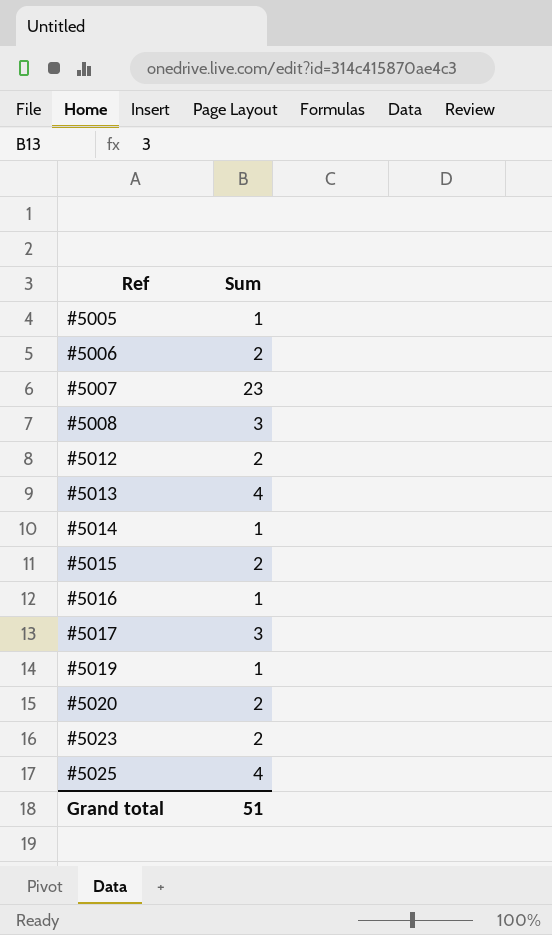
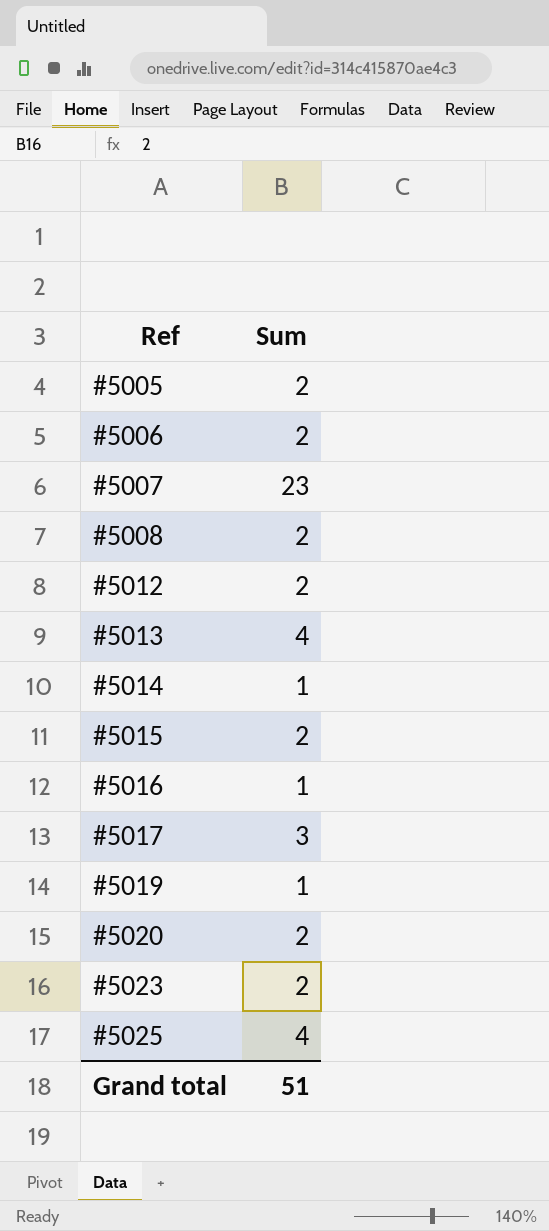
#5005 | Sum: 1 -> 2
#5008 | Sum: 3 -> 2

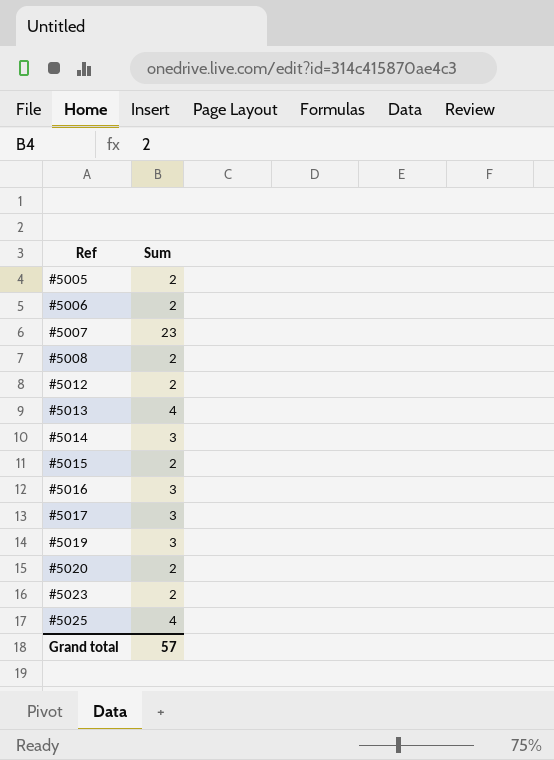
#5014 | Sum: 1 -> 3
#5016 | Sum: 1 -> 3
#5019 | Sum: 1 -> 3
Grand total | Sum: 51 -> 57

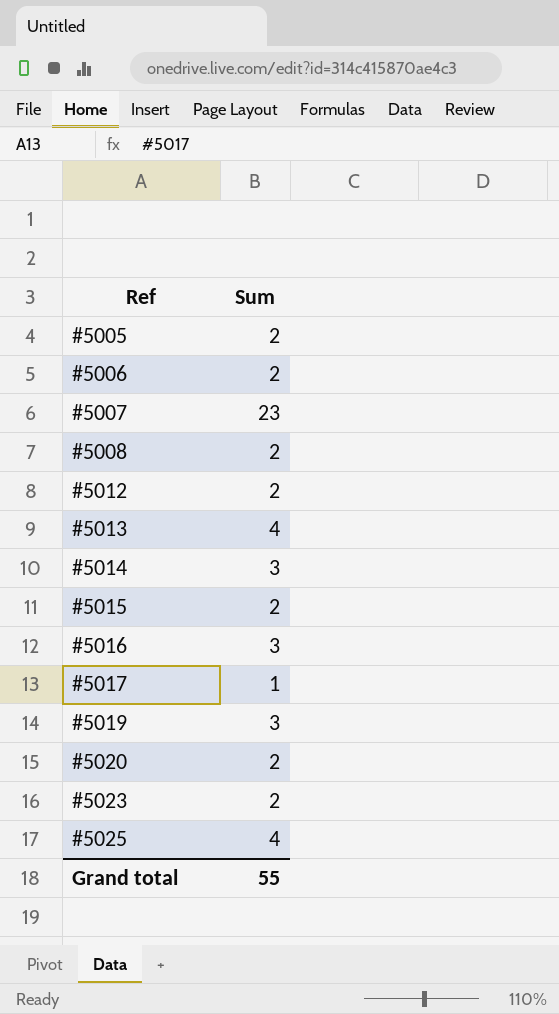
#5017 | Sum: 3 -> 1
Grand total | Sum: 57 -> 55

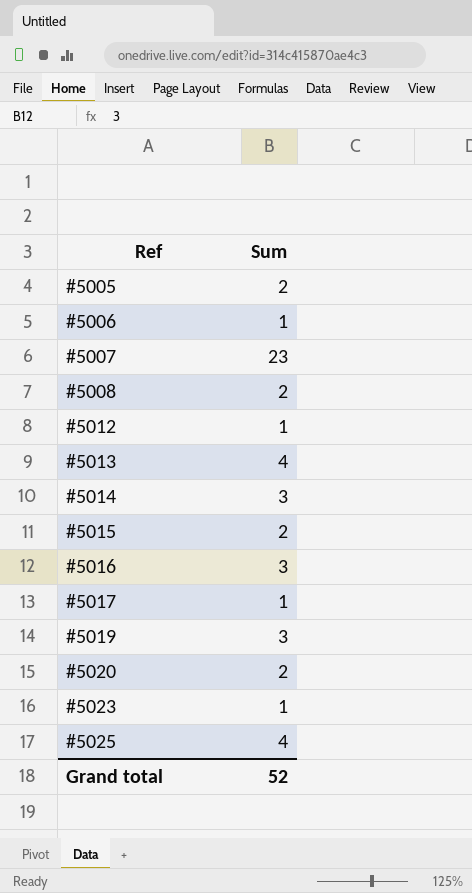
#5006 | Sum: 2 -> 1
#5012 | Sum: 2 -> 1
#5023 | Sum: 2 -> 1
Grand total | Sum: 55 -> 52

